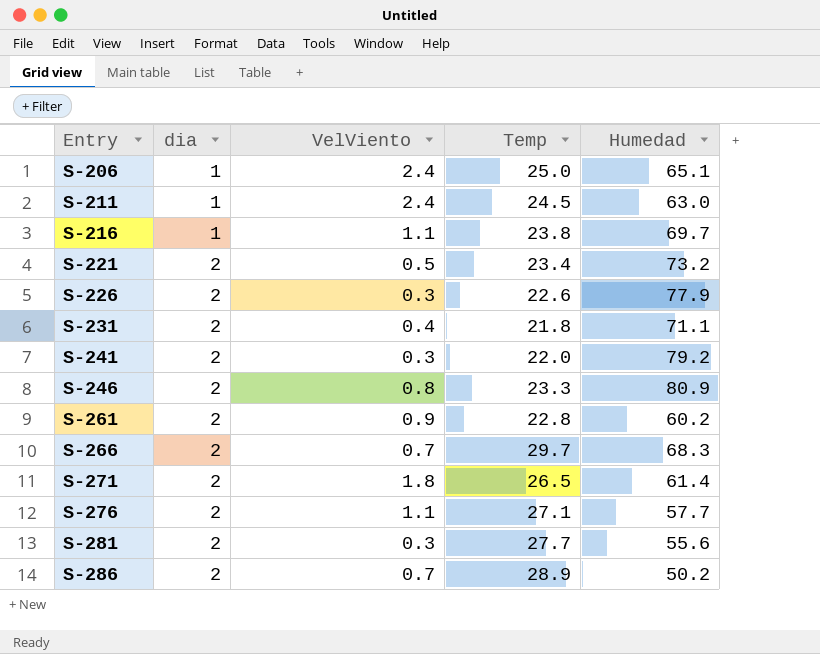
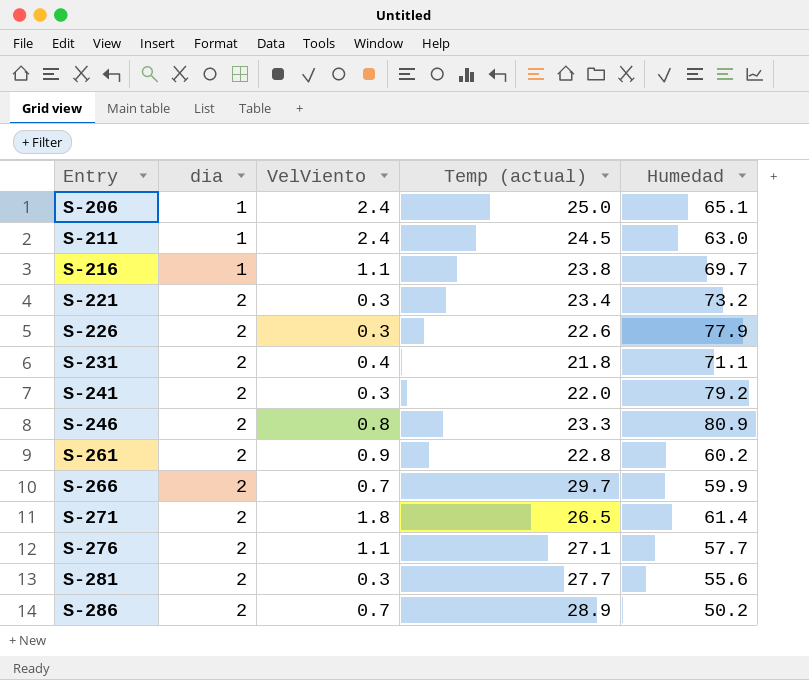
column name: Temp -> Temp (actual)
S-221 | VelViento: 0.5 -> 0.3
S-266 | Humedad: 68.3 -> 59.9

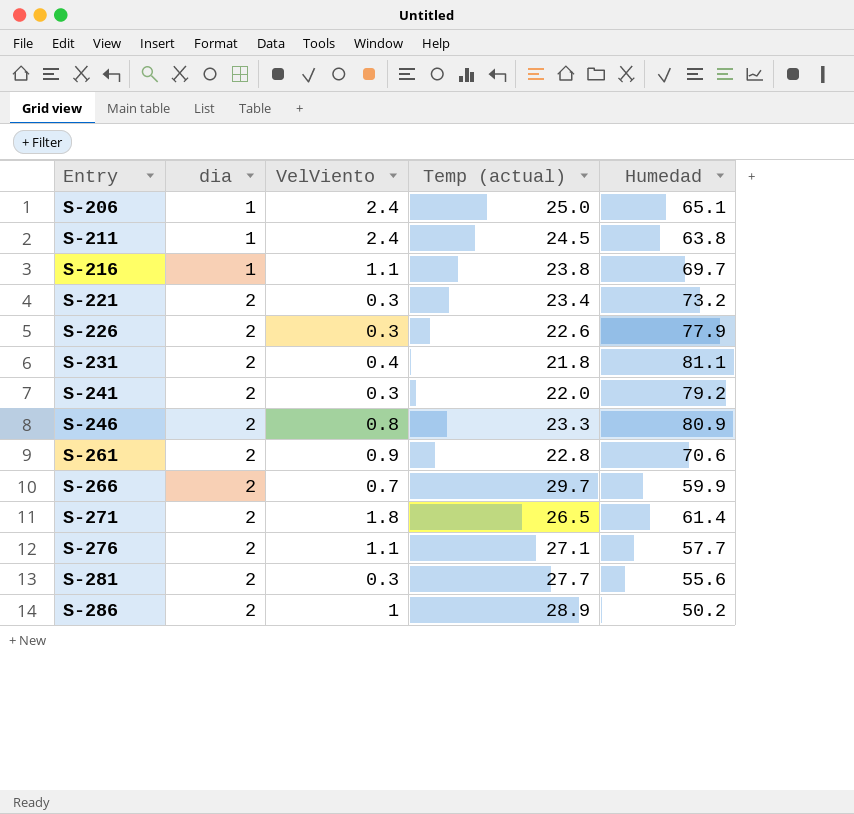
S-211 | Humedad: 63.0 -> 63.8
S-231 | Humedad: 71.1 -> 81.1
S-261 | Humedad: 60.2 -> 70.6
S-286 | VelViento: 0.7 -> 1

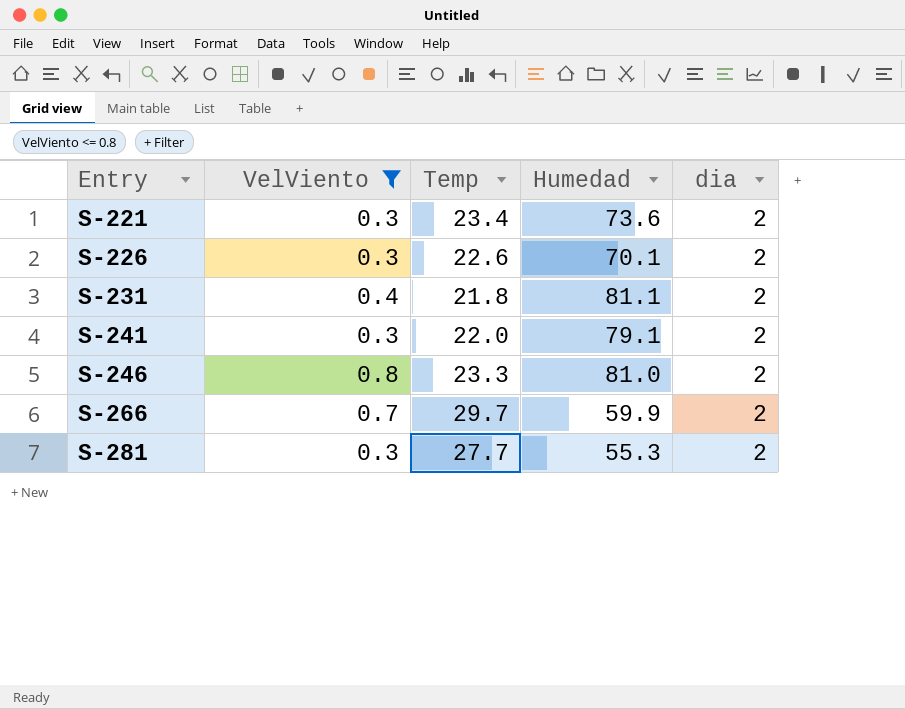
filter: none -> VelViento <= 0.8
column name: Temp (actual) -> Temp
column dia | position: 2 -> 5
S-221 | Humedad: 73.2 -> 73.6
S-226 | Humedad: 77.9 -> 70.1
S-241 | Humedad: 79.2 -> 79.1
S-246 | Humedad: 80.9 -> 81.0
S-281 | Humedad: 55.6 -> 55.3

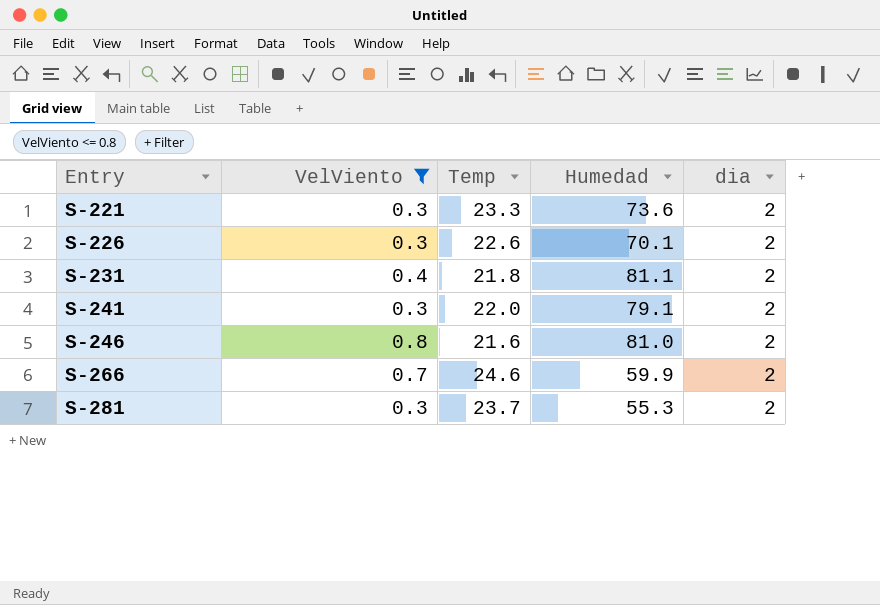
S-221 | Temp: 23.4 -> 23.3
S-246 | Temp: 23.3 -> 21.6
S-266 | Temp: 29.7 -> 24.6
S-281 | Temp: 27.7 -> 23.7

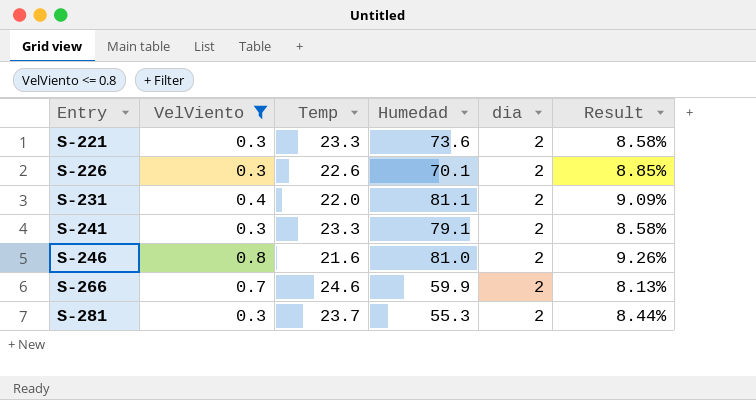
column Result | formula: none -> [dia] / [Temp]
S-231 | Temp: 21.8 -> 22.0
S-241 | Temp: 22.0 -> 23.3

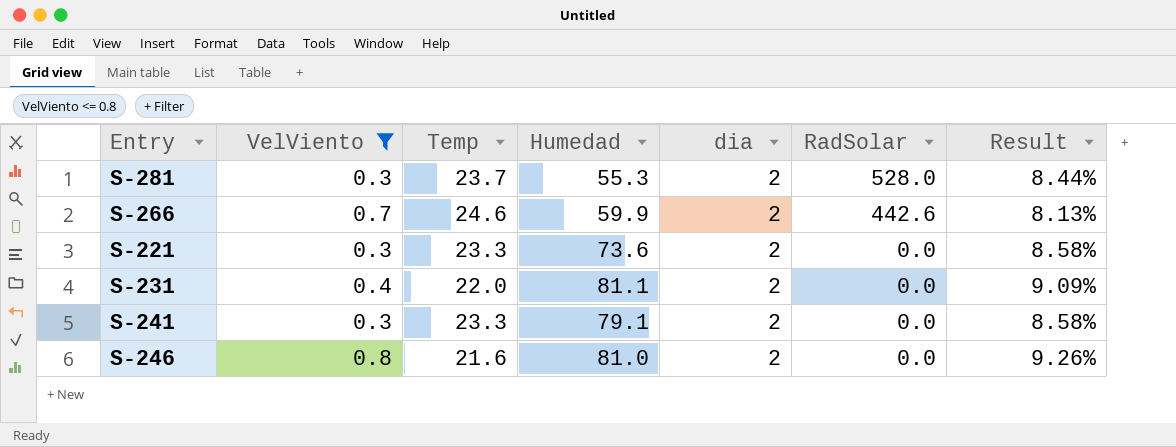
row order: Entry ascending -> RadSolar descending
column RadSolar | position: none -> 6
row S-226: 0.3 | 22.6 | 70.1 | 2 | 8.85% -> none

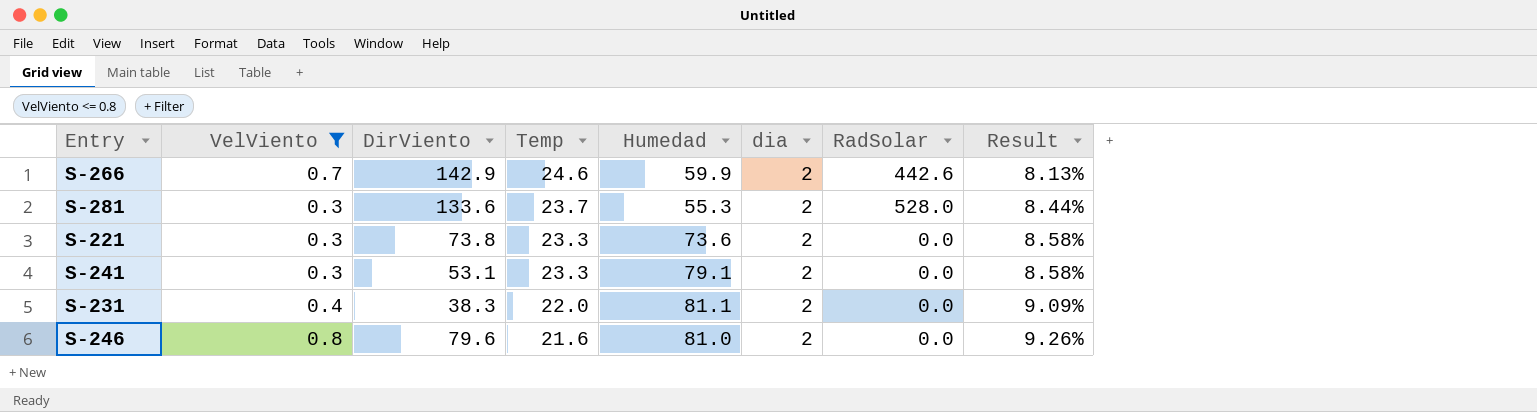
row order: RadSolar descending -> Temp descending
column DirViento | position: none -> 3

